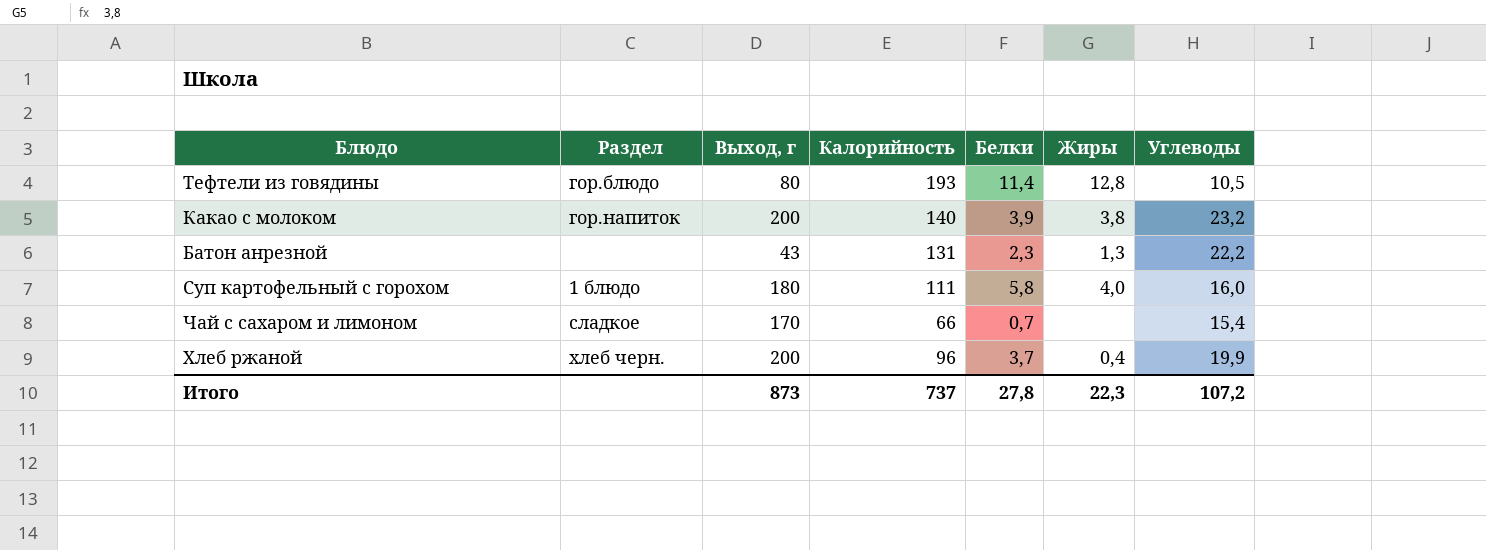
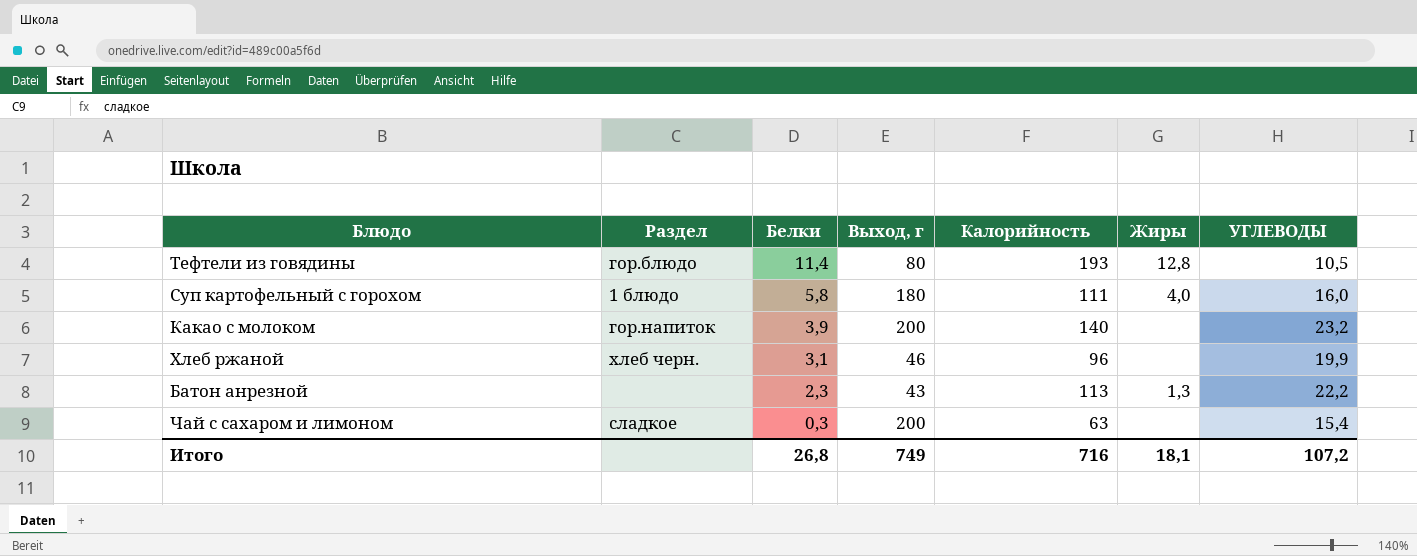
row order: none -> Белки descending
column Белки | position: 5 -> 3
column name: Углеводы -> УГЛЕВОДЫ
Какао с молоком | Жиры: 3,8 -> none
Хлеб ржаной | Белки: 3,7 -> 3,1
Хлеб ржаной | Выход, г: 200 -> 46
Хлеб ржаной | Жиры: 0,4 -> none
Батон анрезной | Калорийность: 131 -> 113
Чай с сахаром и лимоном | Белки: 0,7 -> 0,3
Чай с сахаром и лимоном | Выход, г: 170 -> 200
Чай с сахаром и лимоном | Калорийность: 66 -> 63
Итого | Белки: 27,8 -> 26,8
Итого | Выход, г: 873 -> 749
Итого | Калорийность: 737 -> 716
Итого | Жиры: 22,3 -> 18,1

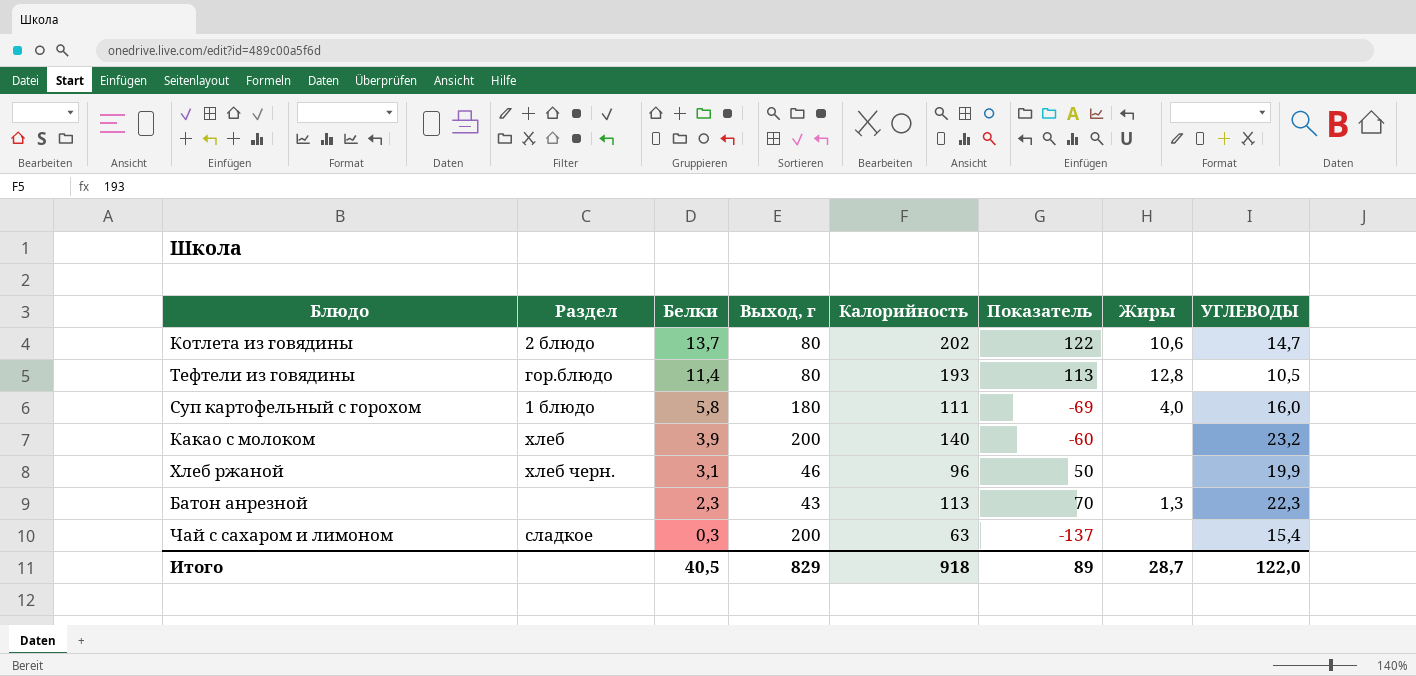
column Показатель | formula: none -> [Калорийность] - [Выход, г]
row Котлета из говядины: none -> 2 блюдо | 13,7 | 80 | 202 | 122 | 10,6 | 14,7
Какао с молоком | Раздел: гор.напиток -> хлеб
Батон анрезной | УГЛЕВОДЫ: 22,2 -> 22,3
Итого | Белки: 26,8 -> 40,5
Итого | Выход, г: 749 -> 829
Итого | Калорийность: 716 -> 918
Итого | Жиры: 18,1 -> 28,7
Итого | УГЛЕВОДЫ: 107,2 -> 122,0

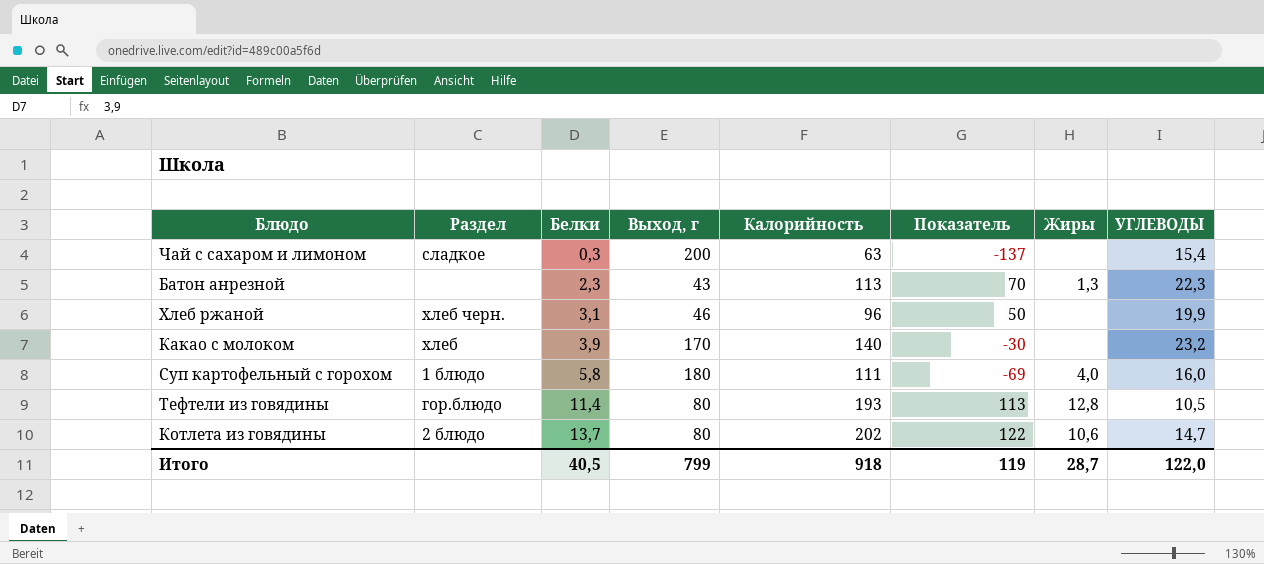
row order: Белки descending -> Белки ascending
Какао с молоком | Выход, г: 200 -> 170
Какао с молоком | Показатель: -60 -> -30
Итого | Выход, г: 829 -> 799
Итого | Показатель: 89 -> 119

